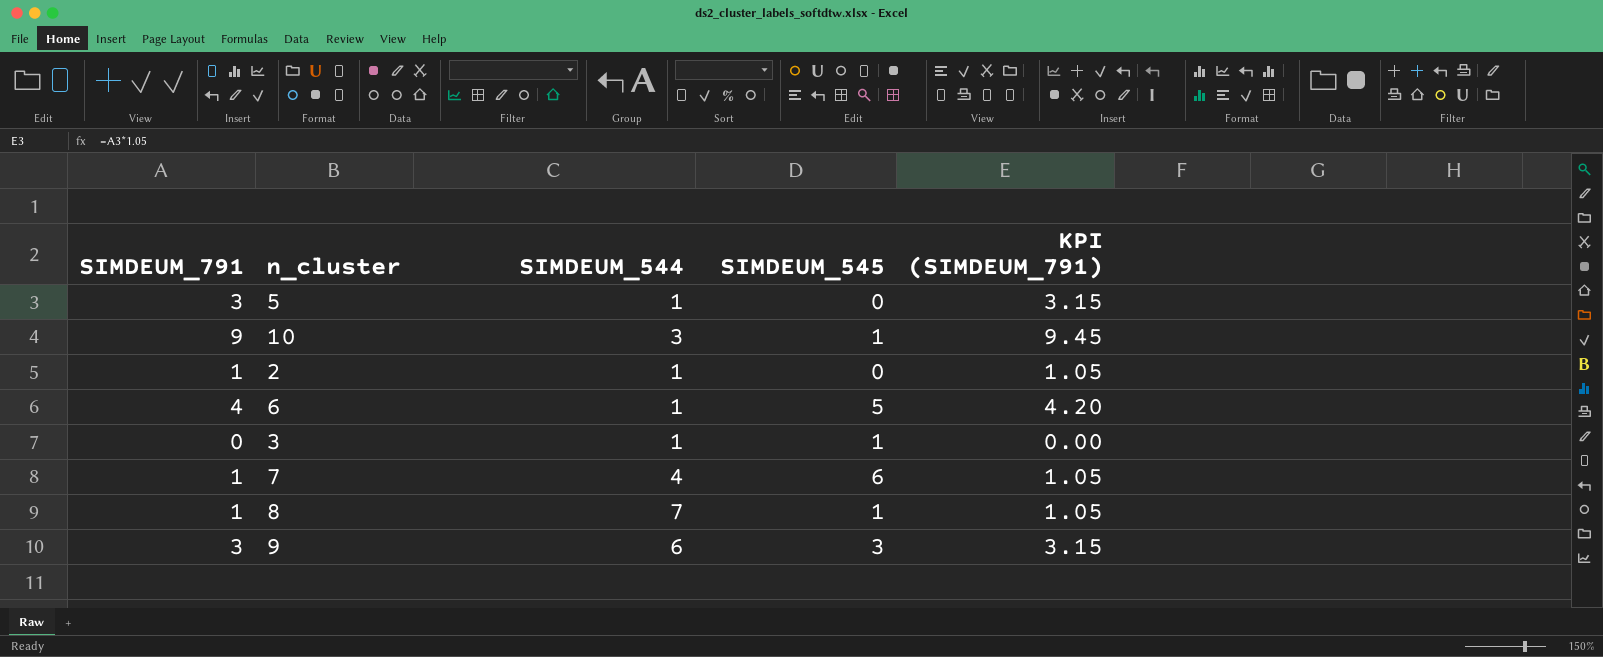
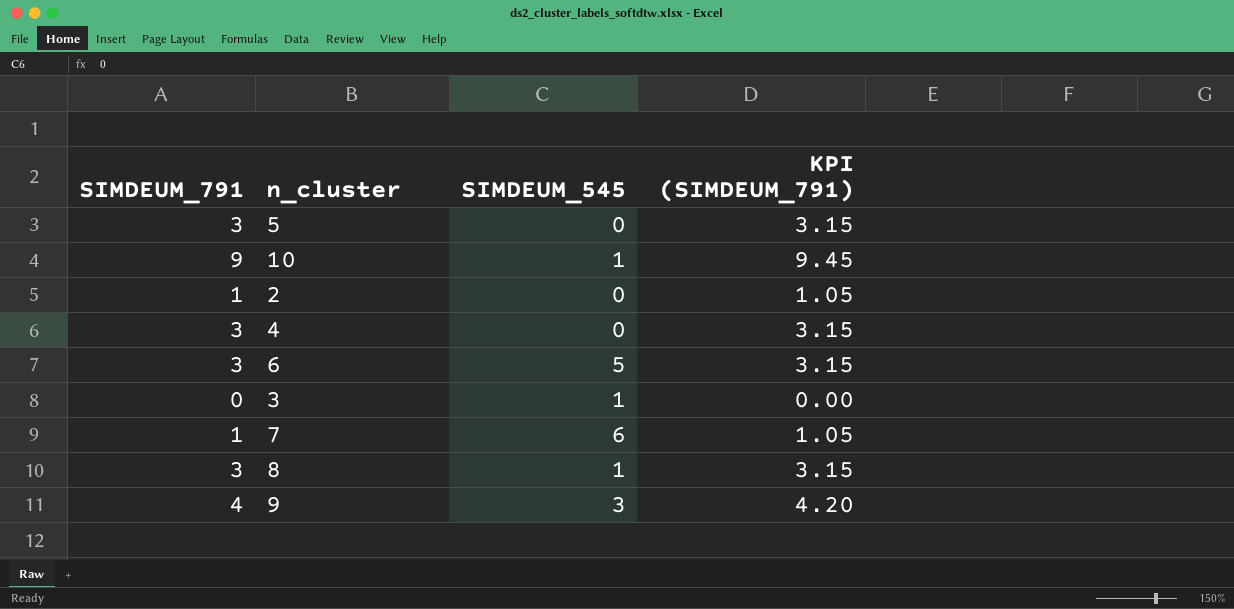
column SIMDEUM_544 | position: 3 -> none
row 4: none -> 3 | 0 | 3.15
6 | SIMDEUM_791: 4 -> 3
6 | KPI (SIMDEUM_791): 4.20 -> 3.15
8 | SIMDEUM_791: 1 -> 3
8 | KPI (SIMDEUM_791): 1.05 -> 3.15
9 | SIMDEUM_791: 3 -> 4
9 | KPI (SIMDEUM_791): 3.15 -> 4.20

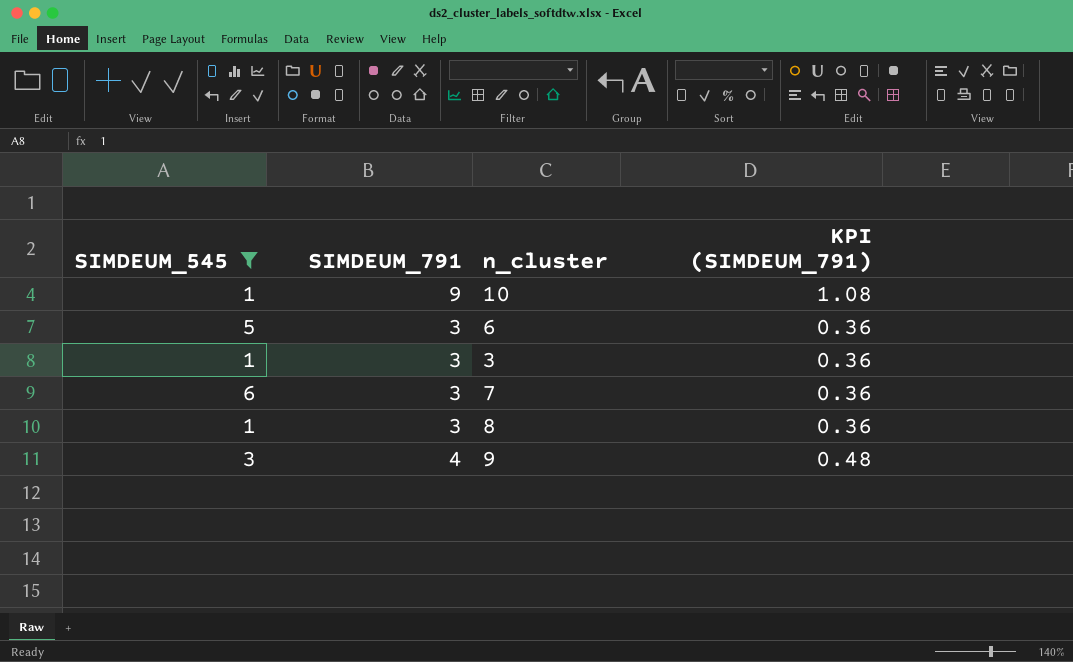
filter: none -> SIMDEUM_545 != 0
column SIMDEUM_545 | position: 3 -> 1
column KPI (SIMDEUM_791) | formula: [SIMDEUM_791] * 1.05 -> [SIMDEUM_791] * 0.12
3 | SIMDEUM_791: 0 -> 3
7 | SIMDEUM_791: 1 -> 3

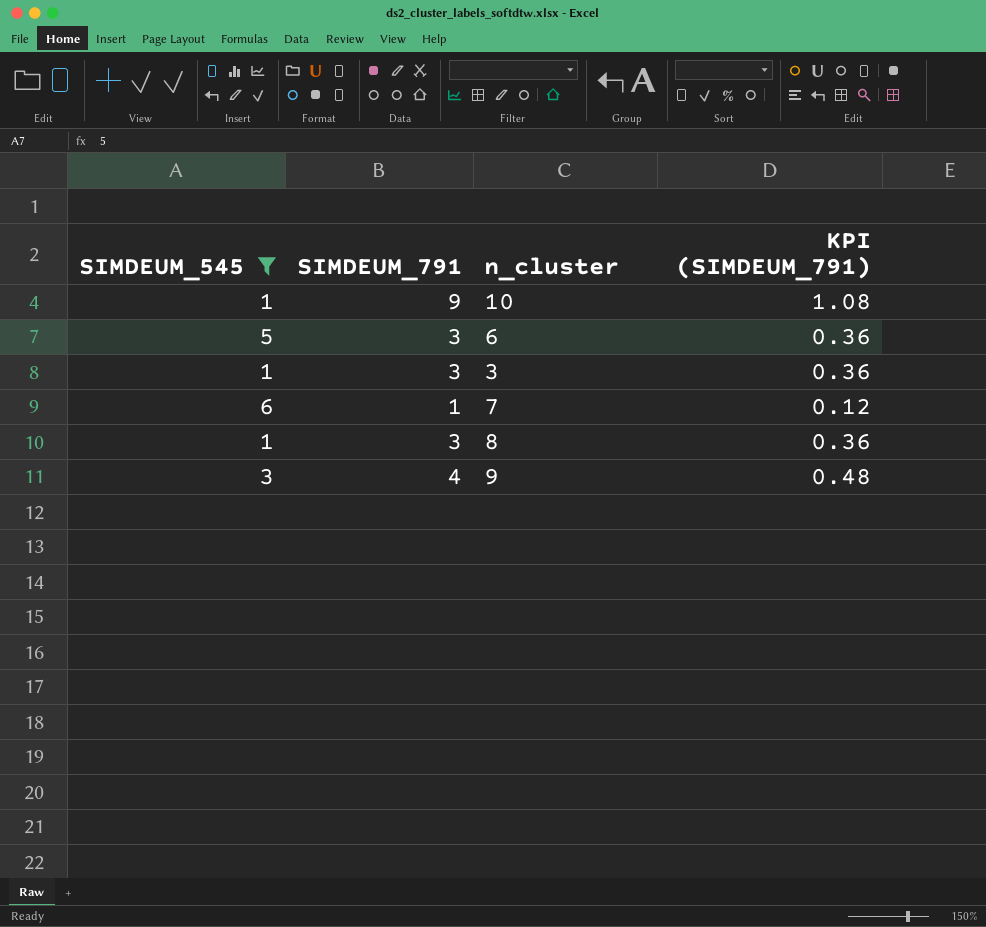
7 | SIMDEUM_791: 3 -> 1
7 | KPI (SIMDEUM_791): 0.36 -> 0.12

